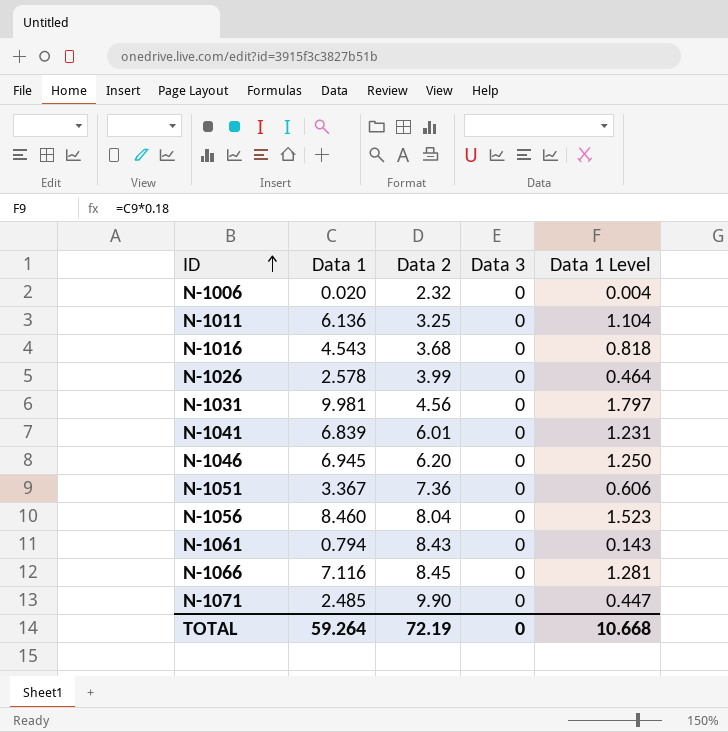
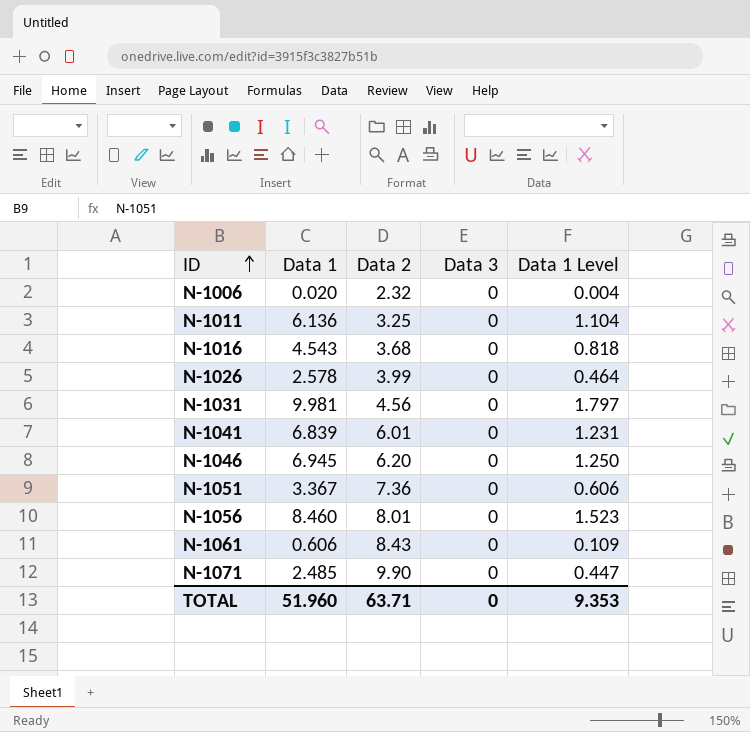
row N-1066: 7.116 | 8.45 | 0 | 1.281 -> none
N-1056 | Data 2: 8.04 -> 8.01
N-1061 | Data 1: 0.794 -> 0.606
N-1061 | Data 1 Level: 0.143 -> 0.109
TOTAL | Data 1: 59.264 -> 51.960
TOTAL | Data 2: 72.19 -> 63.71
TOTAL | Data 1 Level: 10.668 -> 9.353

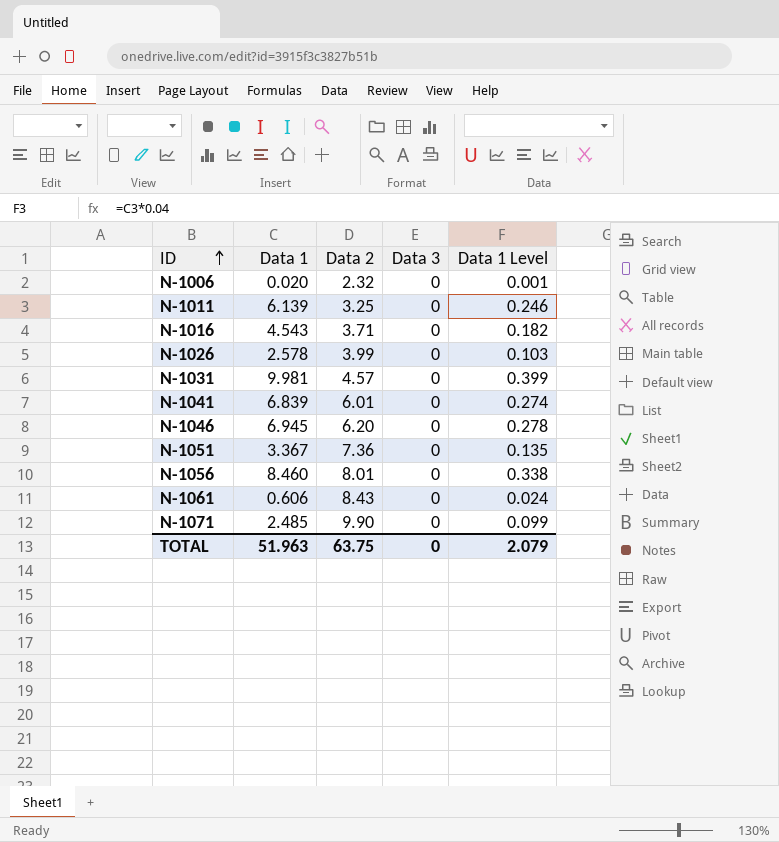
column Data 1 Level | formula: [Data 1] * 0.18 -> [Data 1] * 0.04
N-1011 | Data 1: 6.136 -> 6.139
N-1016 | Data 2: 3.68 -> 3.71
N-1031 | Data 2: 4.56 -> 4.57
TOTAL | Data 1: 51.960 -> 51.963
TOTAL | Data 2: 63.71 -> 63.75
TOTAL | Data 1 Level: 9.353 -> 2.079

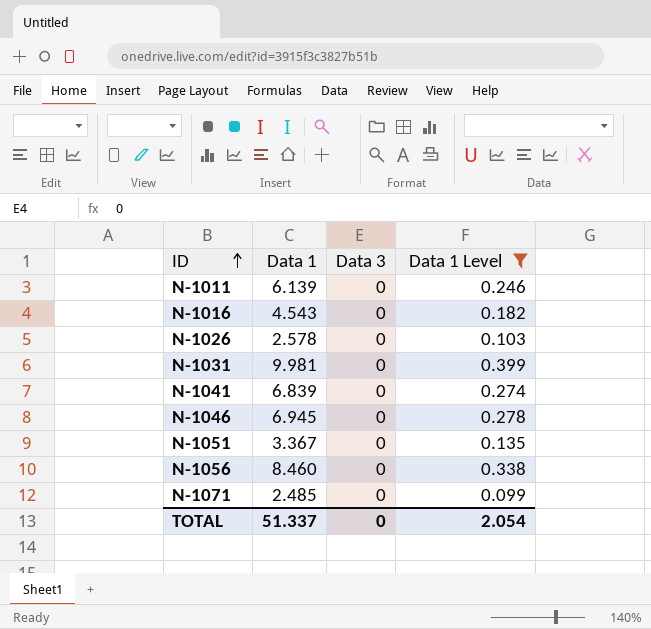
filter: none -> Data 1 Level >= 0.099
column Data 2 | position: 3 -> none
TOTAL | Data 1: 51.963 -> 51.337
TOTAL | Data 1 Level: 2.079 -> 2.054

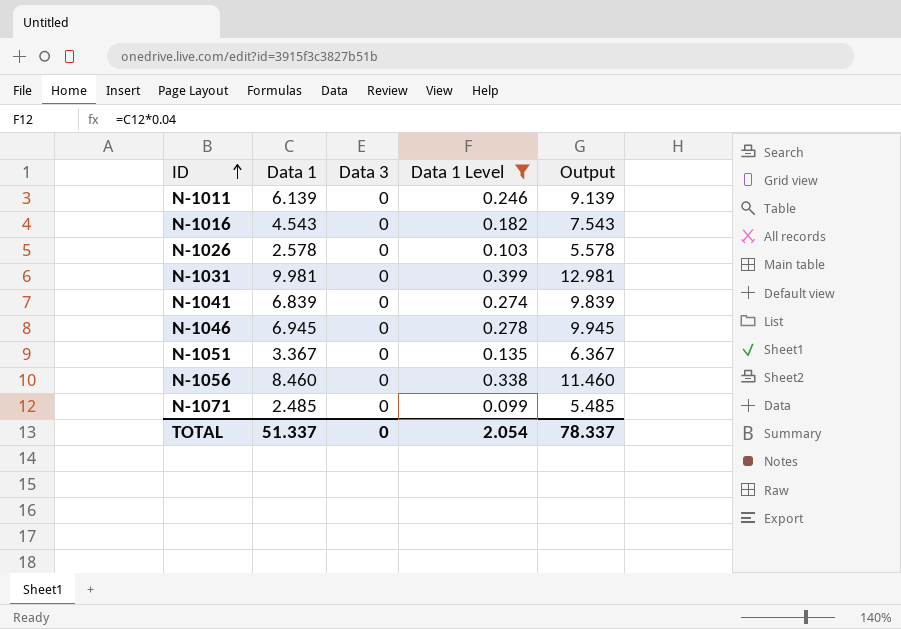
column Output | formula: none -> [Data 1] + 3

